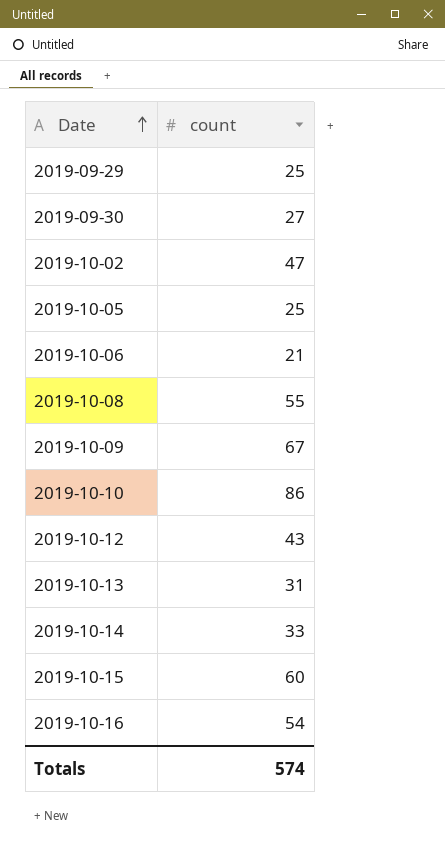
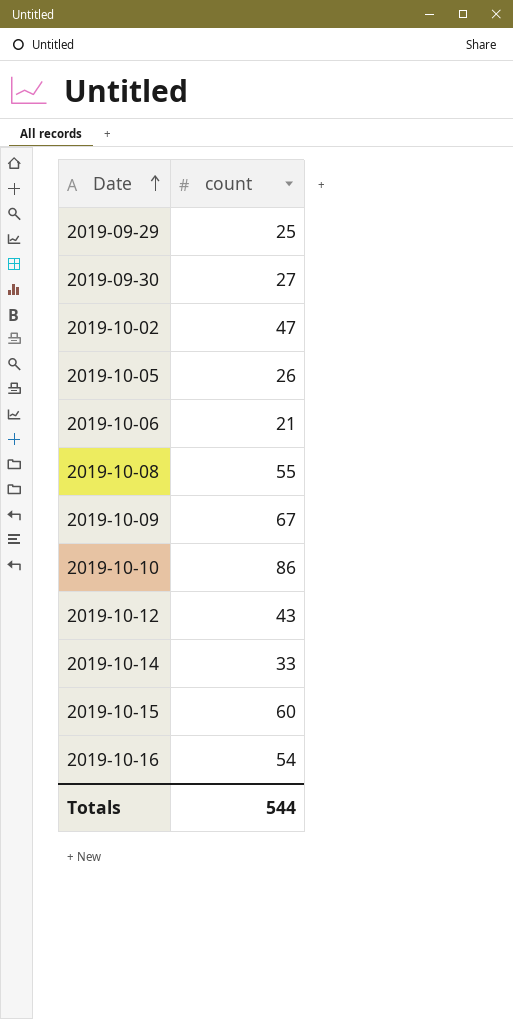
row 2019-10-13: 31 -> none
2019-10-05 | count: 25 -> 26
Totals | count: 574 -> 544

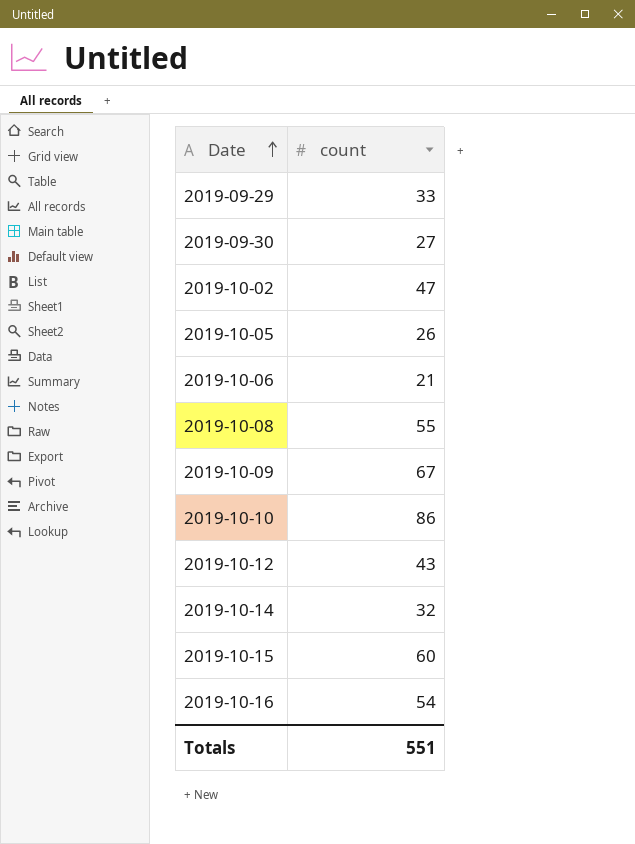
2019-09-29 | count: 25 -> 33
2019-10-14 | count: 33 -> 32
Totals | count: 544 -> 551

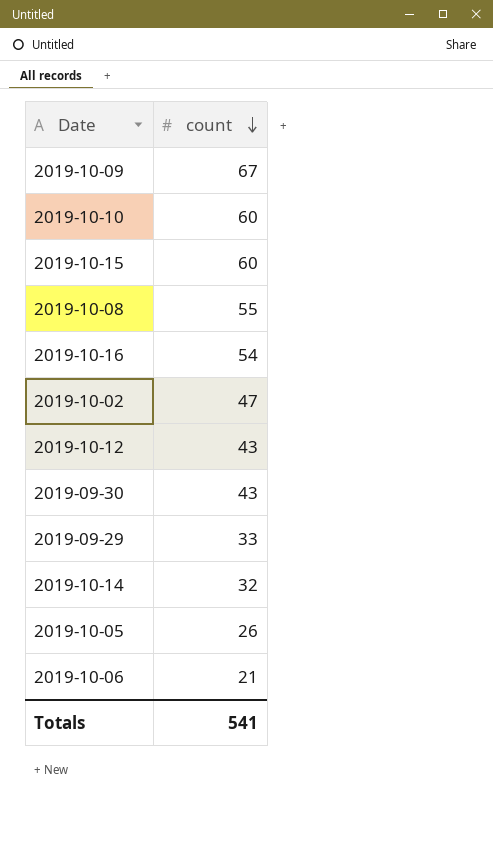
row order: Date ascending -> count descending
2019-10-10 | count: 86 -> 60
2019-09-30 | count: 27 -> 43
Totals | count: 551 -> 541

